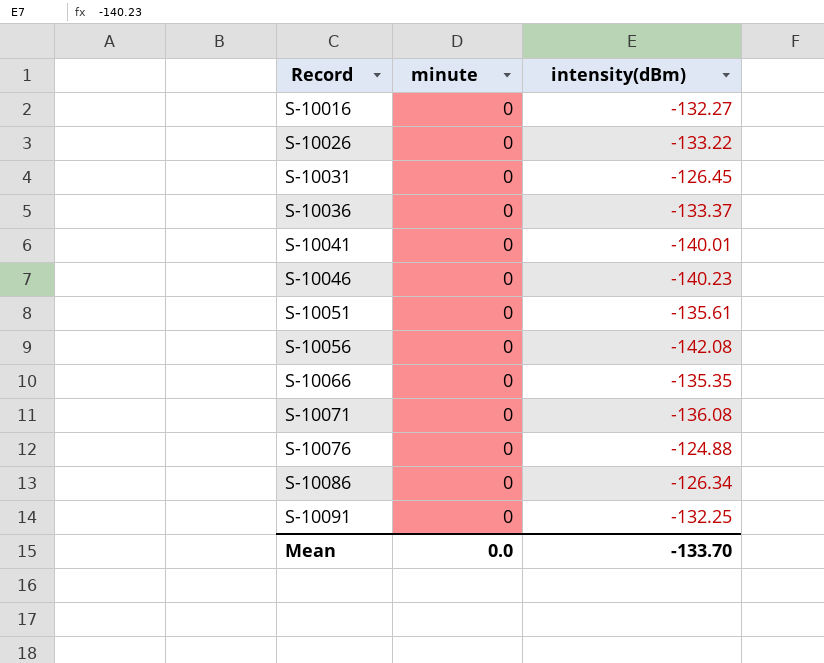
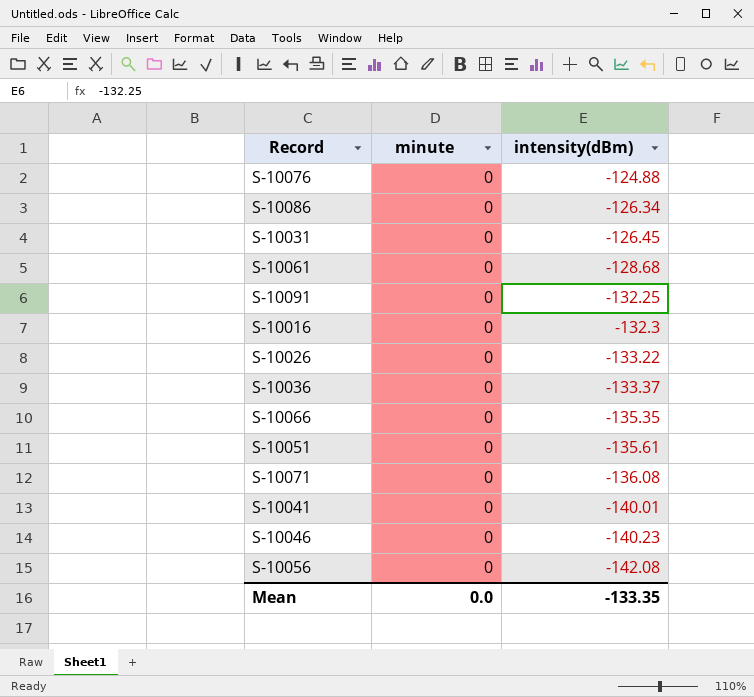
row order: Record ascending -> intensity(dBm) descending
row S-10061: none -> 0 | -128.68
S-10016 | intensity(dBm): -132.27 -> -132.3
Mean | intensity(dBm): -133.70 -> -133.35

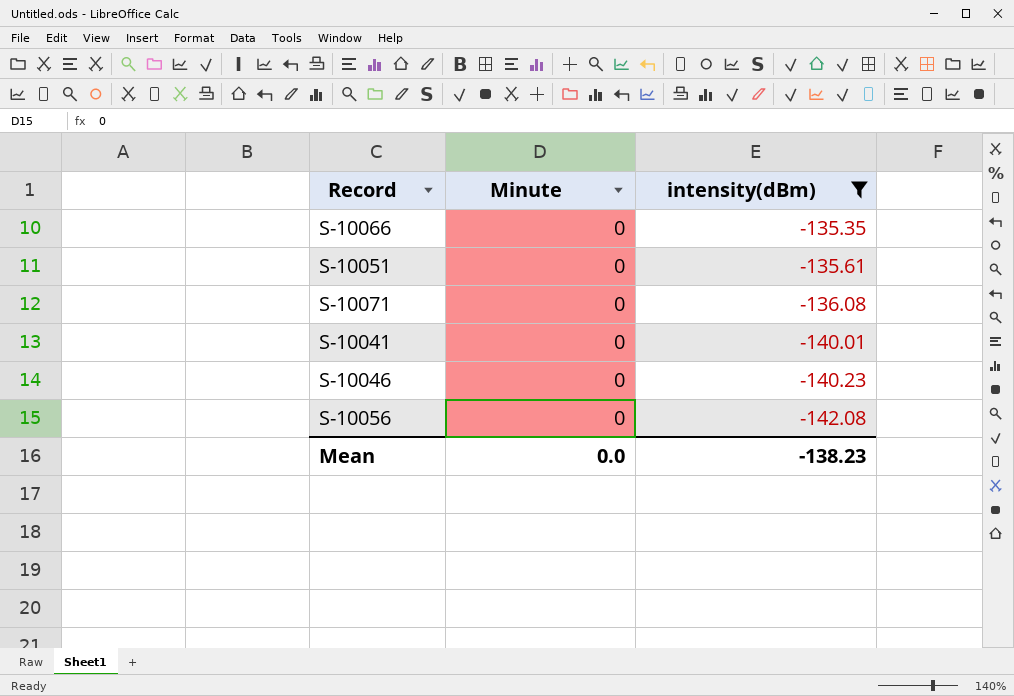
filter: none -> intensity(dBm) <= -135.35
column name: minute -> Minute
Mean | intensity(dBm): -133.35 -> -138.23

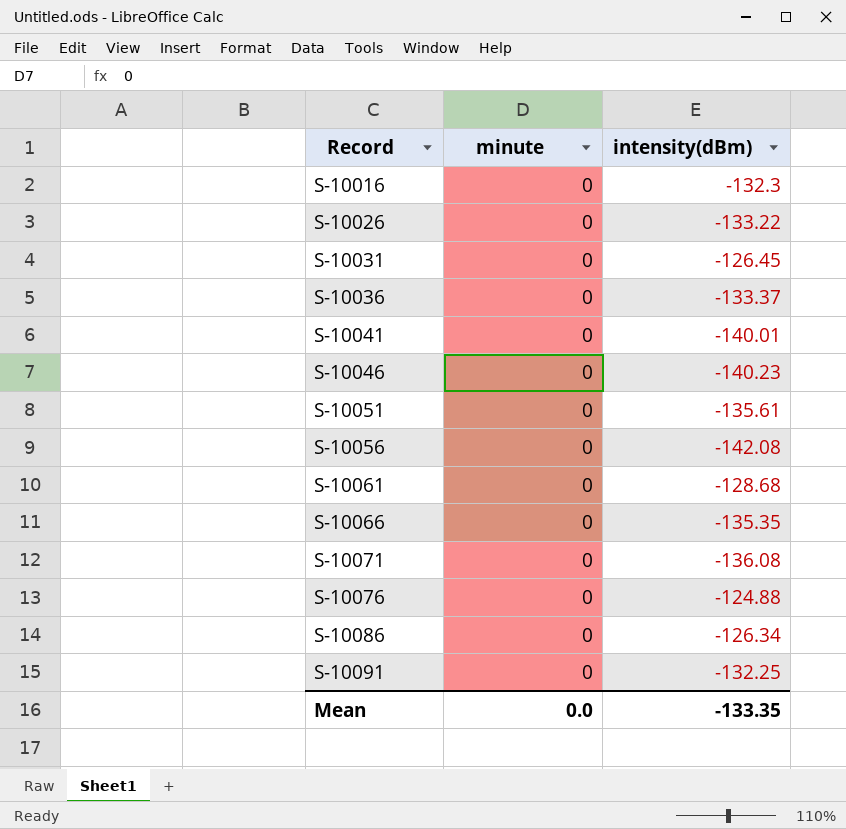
filter: intensity(dBm) <= -135.35 -> none
row order: intensity(dBm) descending -> Record ascending
column name: Minute -> minute
Mean | intensity(dBm): -138.23 -> -133.35

